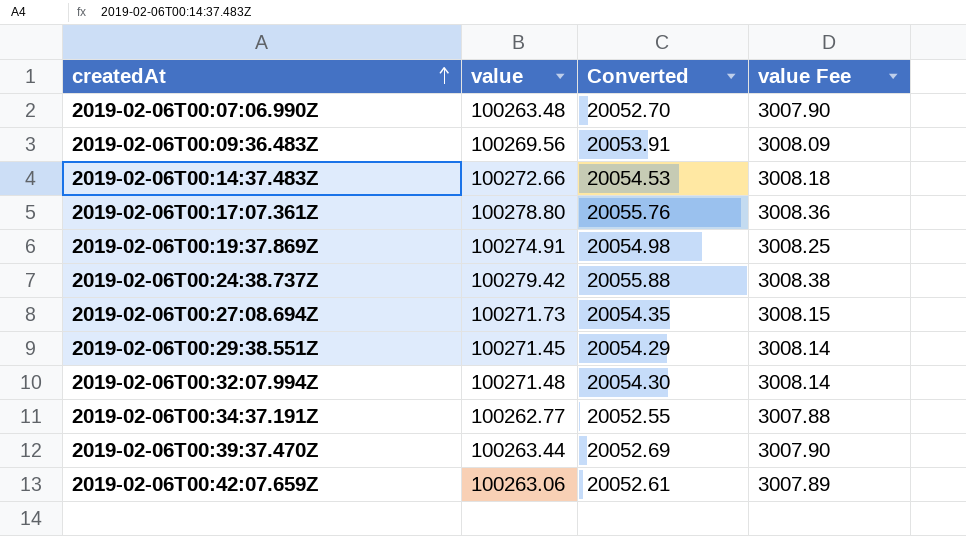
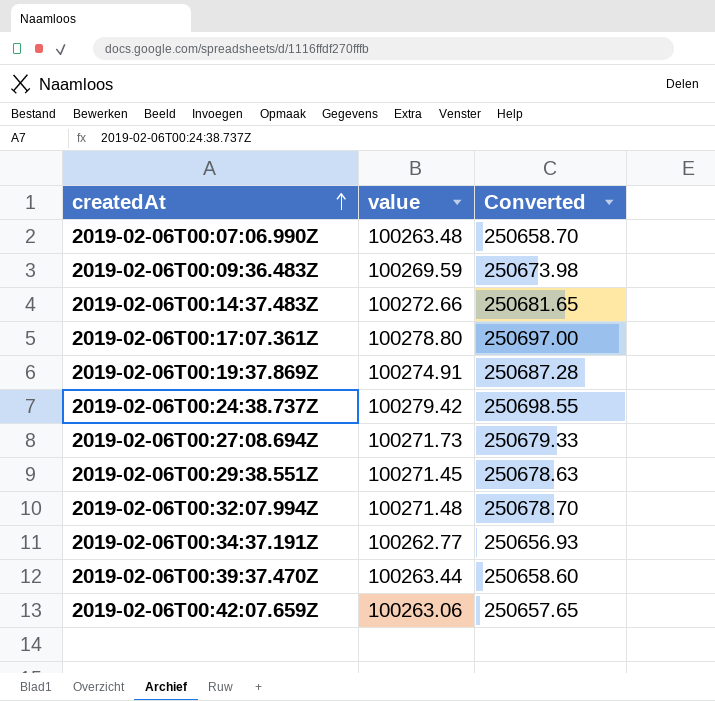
column value Fee | formula: [value] * 0.03 -> none
column Converted | formula: [value] * 0.2 -> [value] * 2.5
2019-02-06T00:09:36.483Z | value: 100269.56 -> 100269.59

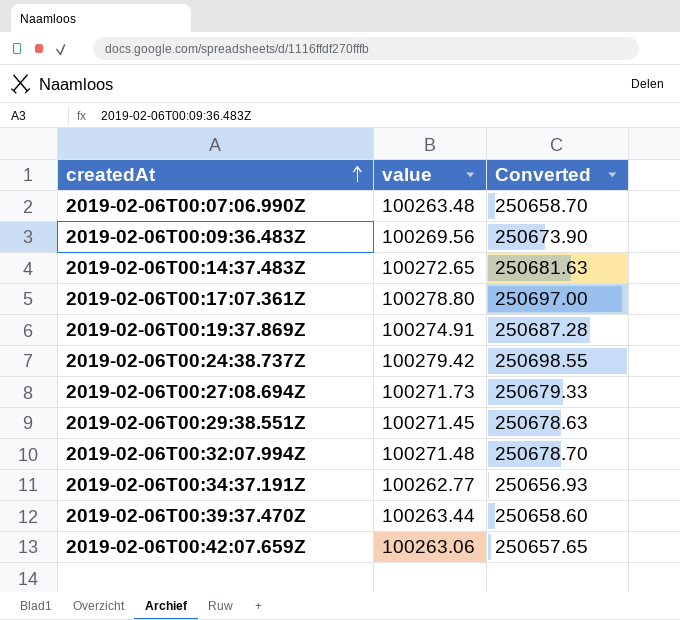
2019-02-06T00:09:36.483Z | value: 100269.59 -> 100269.56
2019-02-06T00:09:36.483Z | Converted: 250673.98 -> 250673.90
2019-02-06T00:14:37.483Z | value: 100272.66 -> 100272.65
2019-02-06T00:14:37.483Z | Converted: 250681.65 -> 250681.63

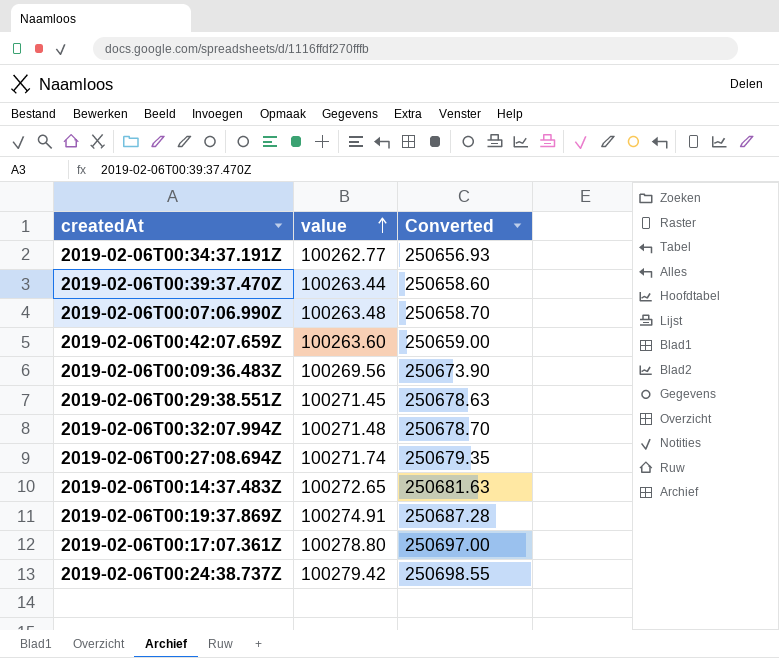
row order: createdAt ascending -> value ascending
2019-02-06T00:42:07.659Z | value: 100263.06 -> 100263.60
2019-02-06T00:42:07.659Z | Converted: 250657.65 -> 250659.00
2019-02-06T00:27:08.694Z | value: 100271.73 -> 100271.74
2019-02-06T00:27:08.694Z | Converted: 250679.33 -> 250679.35

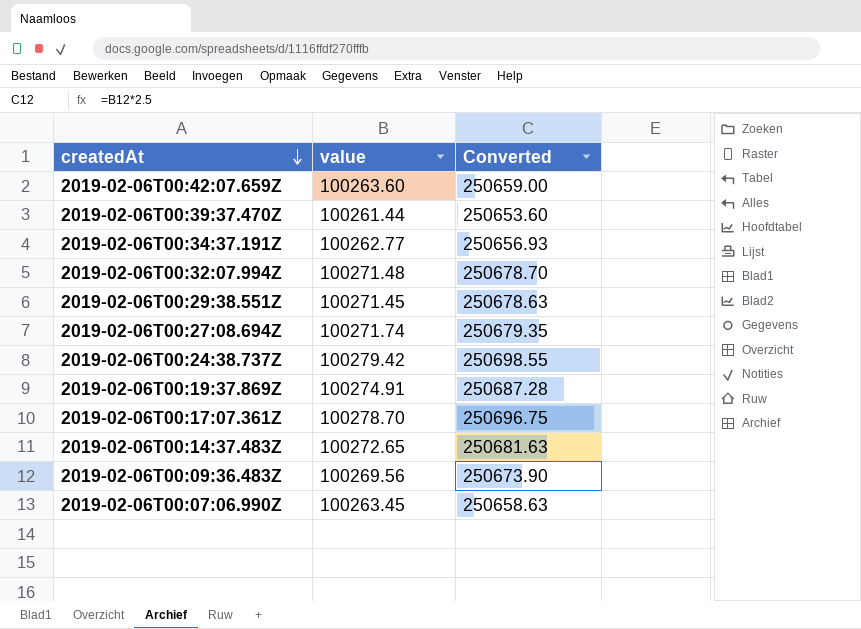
row order: value ascending -> createdAt descending
2019-02-06T00:39:37.470Z | value: 100263.44 -> 100261.44
2019-02-06T00:39:37.470Z | Converted: 250658.60 -> 250653.60
2019-02-06T00:17:07.361Z | value: 100278.80 -> 100278.70
2019-02-06T00:17:07.361Z | Converted: 250697.00 -> 250696.75
2019-02-06T00:07:06.990Z | value: 100263.48 -> 100263.45
2019-02-06T00:07:06.990Z | Converted: 250658.70 -> 250658.63

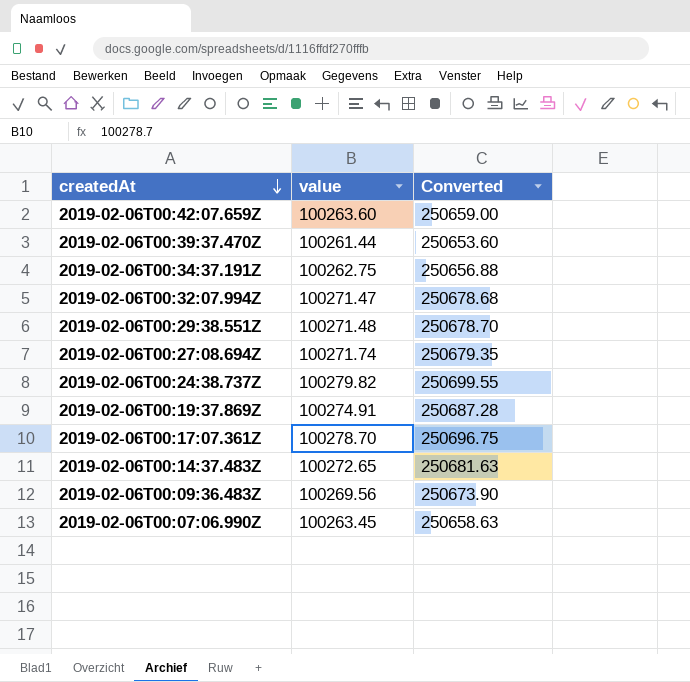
2019-02-06T00:34:37.191Z | value: 100262.77 -> 100262.75
2019-02-06T00:34:37.191Z | Converted: 250656.93 -> 250656.88
2019-02-06T00:32:07.994Z | value: 100271.48 -> 100271.47
2019-02-06T00:32:07.994Z | Converted: 250678.70 -> 250678.68
2019-02-06T00:29:38.551Z | value: 100271.45 -> 100271.48
2019-02-06T00:29:38.551Z | Converted: 250678.63 -> 250678.70
2019-02-06T00:24:38.737Z | value: 100279.42 -> 100279.82
2019-02-06T00:24:38.737Z | Converted: 250698.55 -> 250699.55

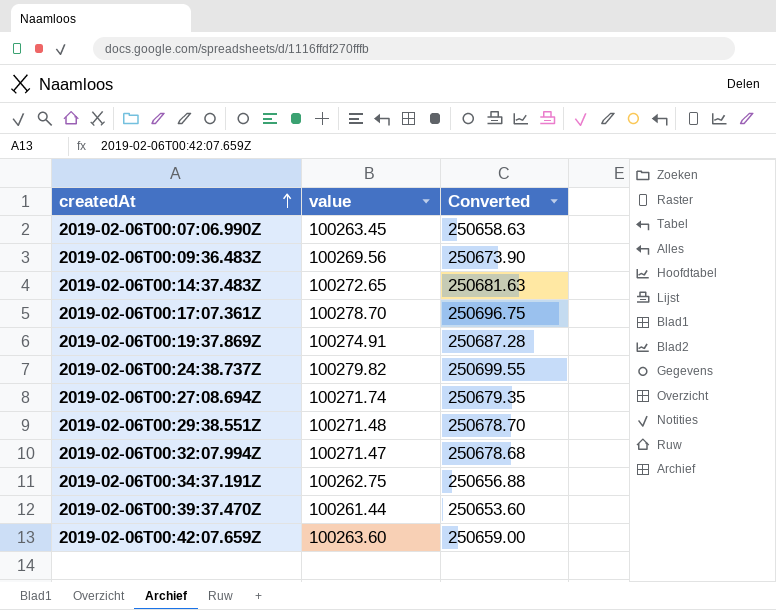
row order: createdAt descending -> createdAt ascending

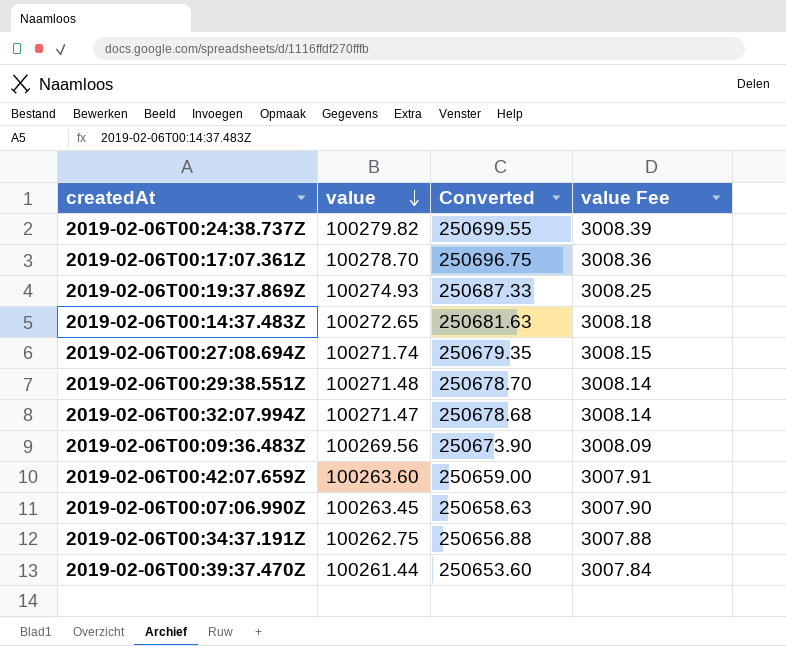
row order: createdAt ascending -> value descending
column value Fee | formula: none -> [value] * 0.03
2019-02-06T00:19:37.869Z | value: 100274.91 -> 100274.93
2019-02-06T00:19:37.869Z | Converted: 250687.28 -> 250687.33

